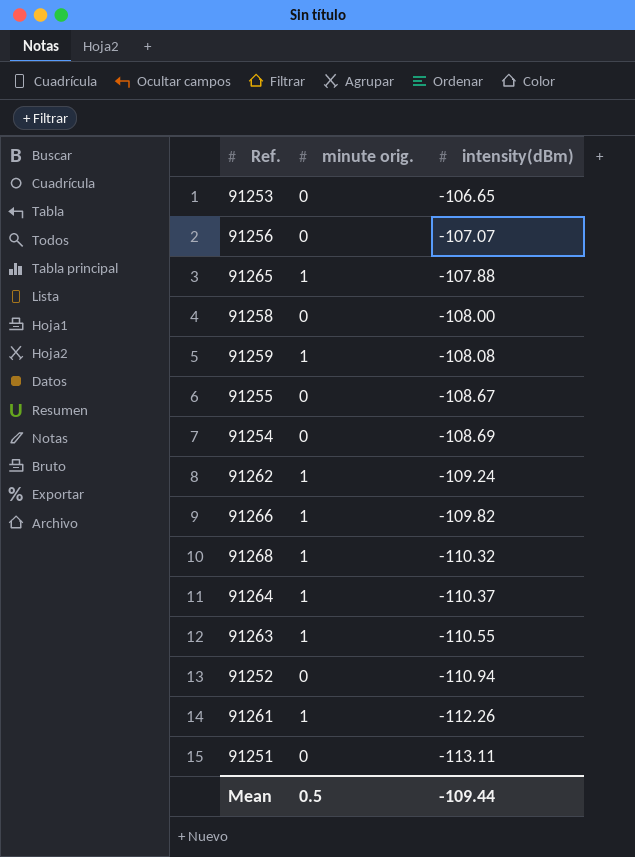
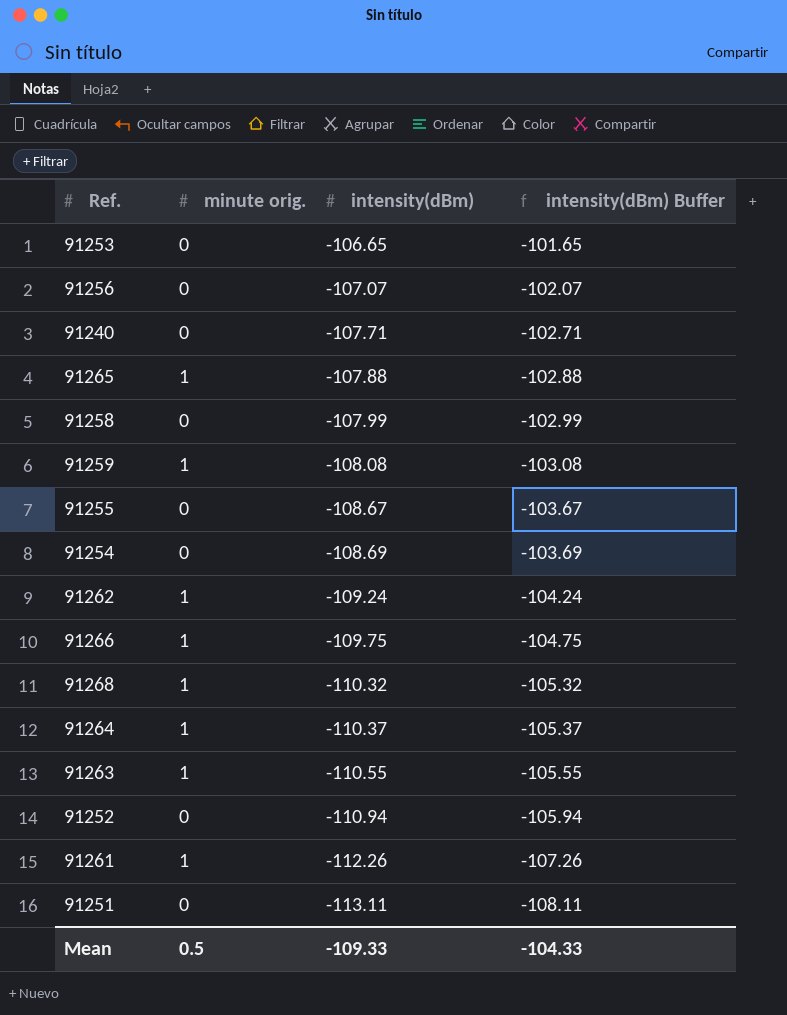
column intensity(dBm) Buffer | formula: none -> [intensity(dBm)] + 5
row 91240: none -> 0 | -107.71 | -102.71
91258 | intensity(dBm): -108.00 -> -107.99
91266 | intensity(dBm): -109.82 -> -109.75
Mean | intensity(dBm): -109.44 -> -109.33

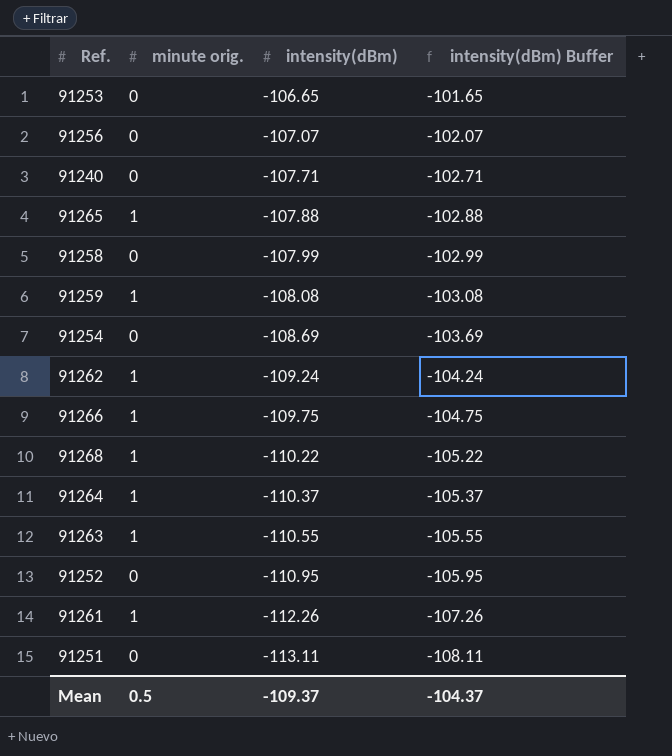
row 91255: 0 | -108.67 | -103.67 -> none
91268 | intensity(dBm): -110.32 -> -110.22
91268 | intensity(dBm) Buffer: -105.32 -> -105.22
91252 | intensity(dBm): -110.94 -> -110.95
91252 | intensity(dBm) Buffer: -105.94 -> -105.95
Mean | intensity(dBm): -109.33 -> -109.37
Mean | intensity(dBm) Buffer: -104.33 -> -104.37

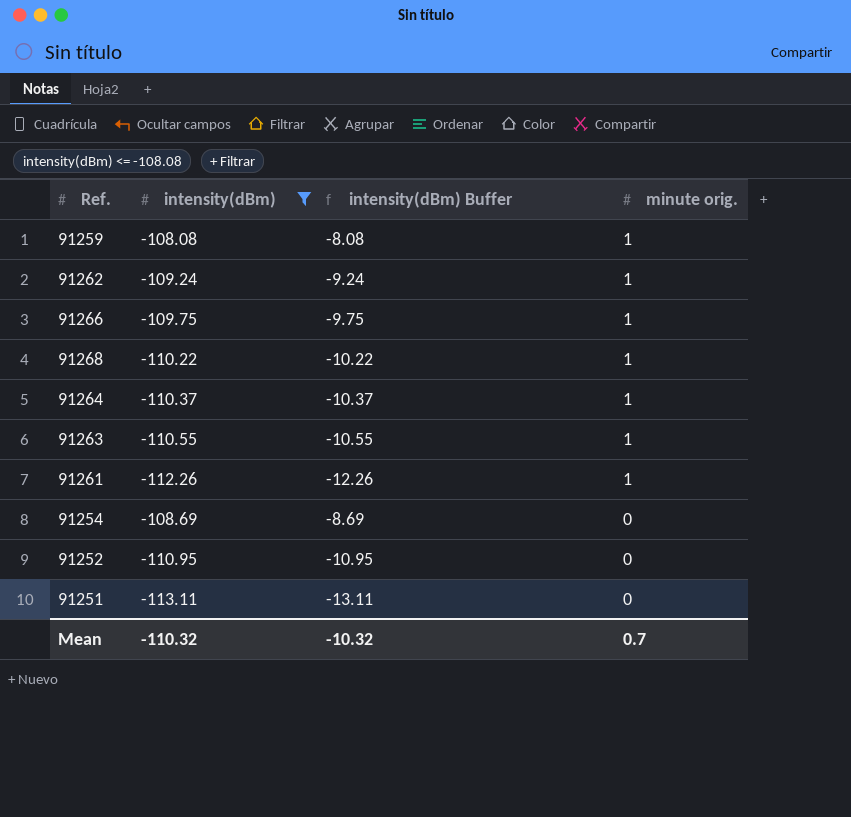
filter: none -> intensity(dBm) <= -108.08
row order: intensity(dBm) descending -> minute orig. descending
column intensity(dBm) Buffer | formula: [intensity(dBm)] + 5 -> [intensity(dBm)] + 100
column minute orig. | position: 2 -> 4
Mean | intensity(dBm): -109.37 -> -110.32
Mean | intensity(dBm) Buffer: -104.37 -> -10.32
Mean | minute orig.: 0.5 -> 0.7

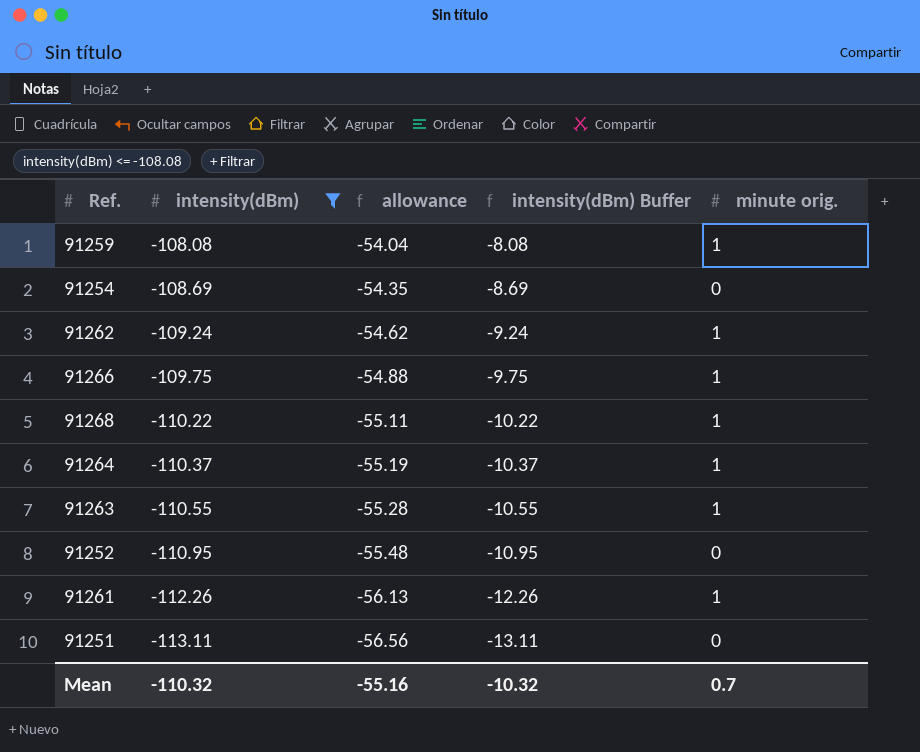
row order: minute orig. descending -> intensity(dBm) descending
column allowance | formula: none -> [intensity(dBm)] * 0.5

